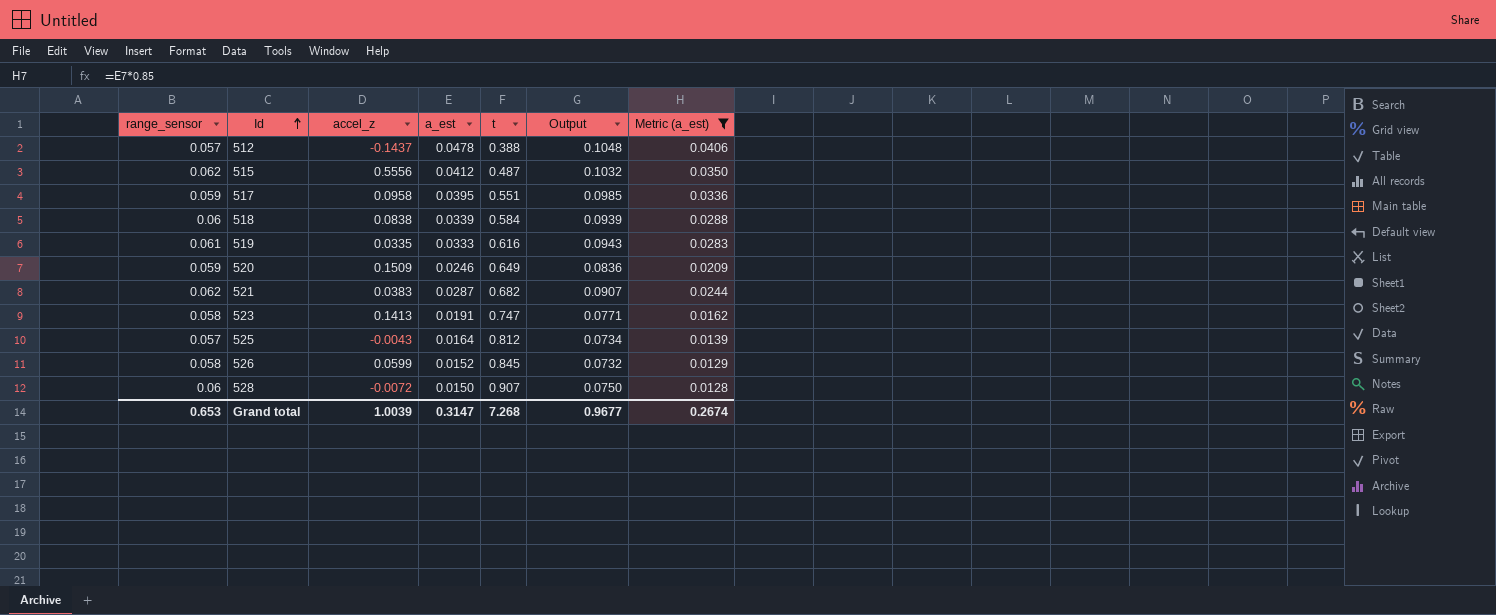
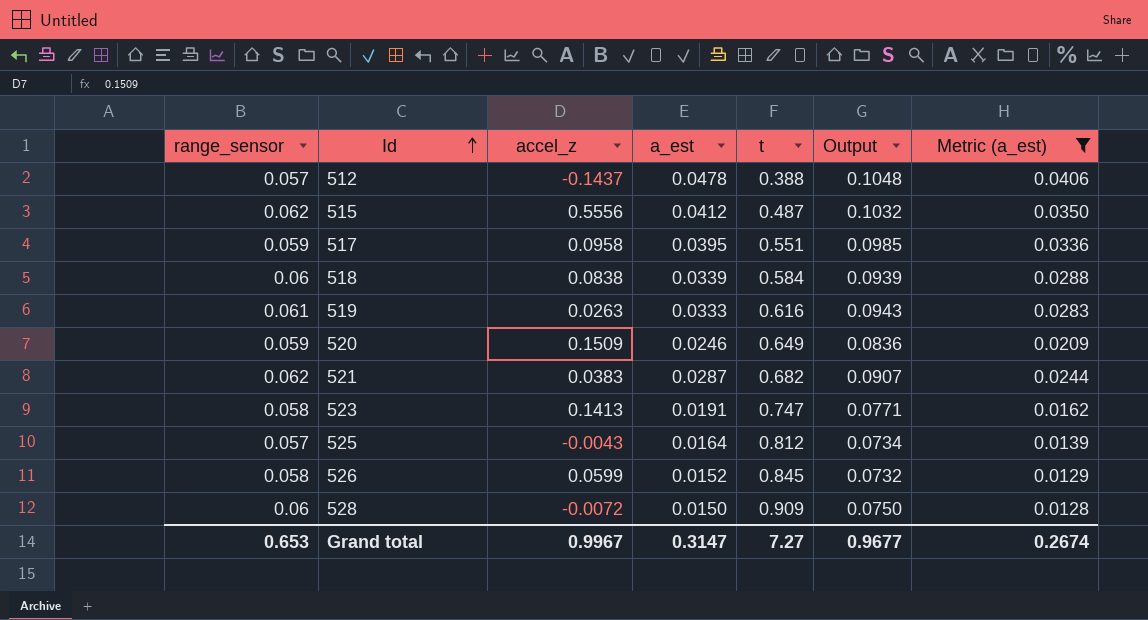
519 | accel_z: 0.0335 -> 0.0263
528 | t: 0.907 -> 0.909
Grand total | accel_z: 1.0039 -> 0.9967
Grand total | t: 7.268 -> 7.27

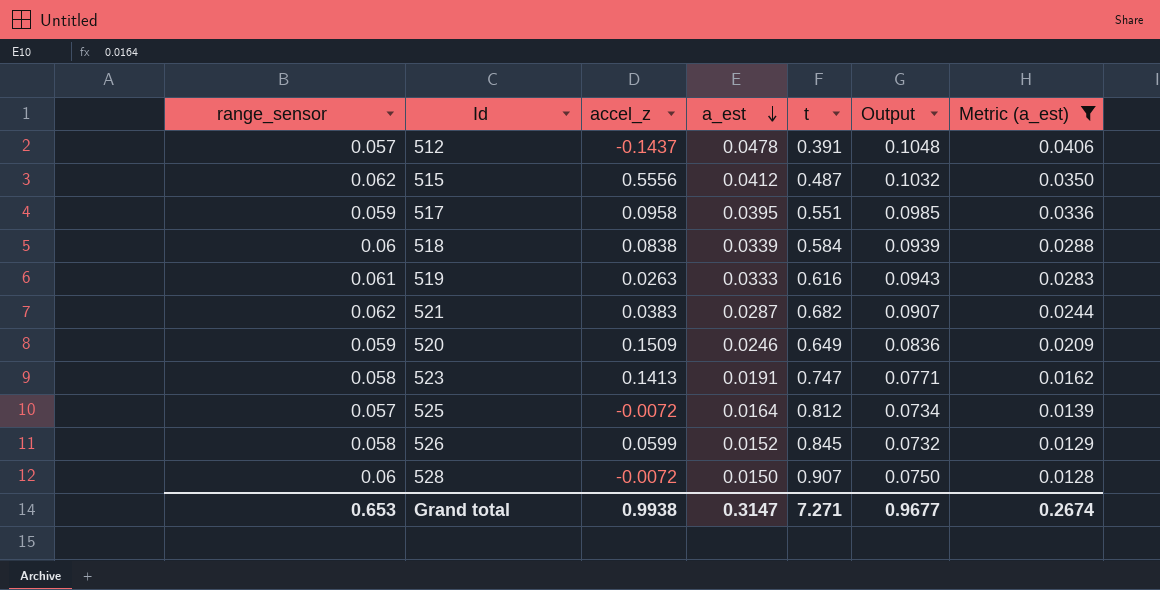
row order: Id ascending -> a_est descending
512 | t: 0.388 -> 0.391
525 | accel_z: -0.0043 -> -0.0072
528 | t: 0.909 -> 0.907
Grand total | accel_z: 0.9967 -> 0.9938
Grand total | t: 7.27 -> 7.271

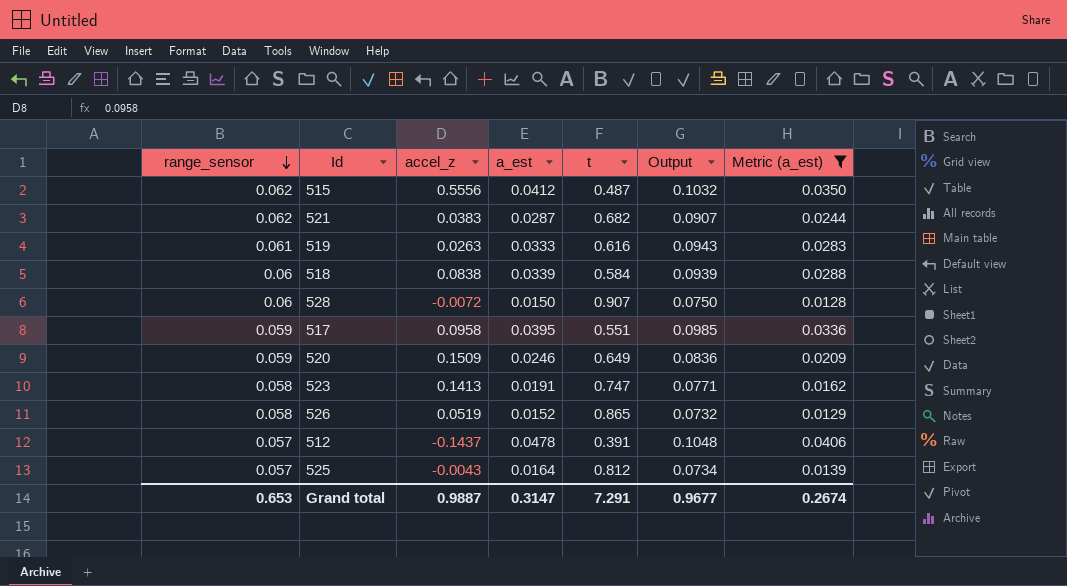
row order: a_est descending -> range_sensor descending
526 | accel_z: 0.0599 -> 0.0519
526 | t: 0.845 -> 0.865
525 | accel_z: -0.0072 -> -0.0043
Grand total | accel_z: 0.9938 -> 0.9887
Grand total | t: 7.271 -> 7.291

